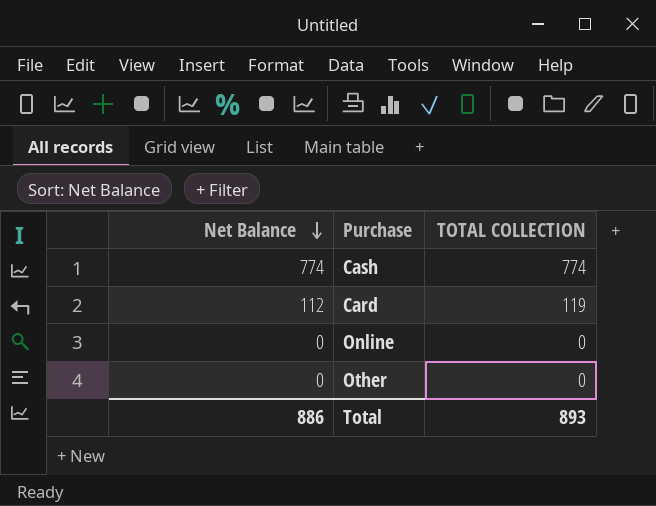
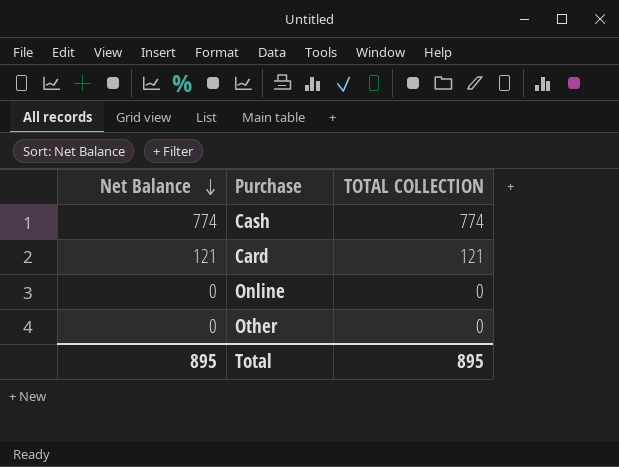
Card | Net Balance: 112 -> 121
Card | TOTAL COLLECTION: 119 -> 121
Total | Net Balance: 886 -> 895
Total | TOTAL COLLECTION: 893 -> 895

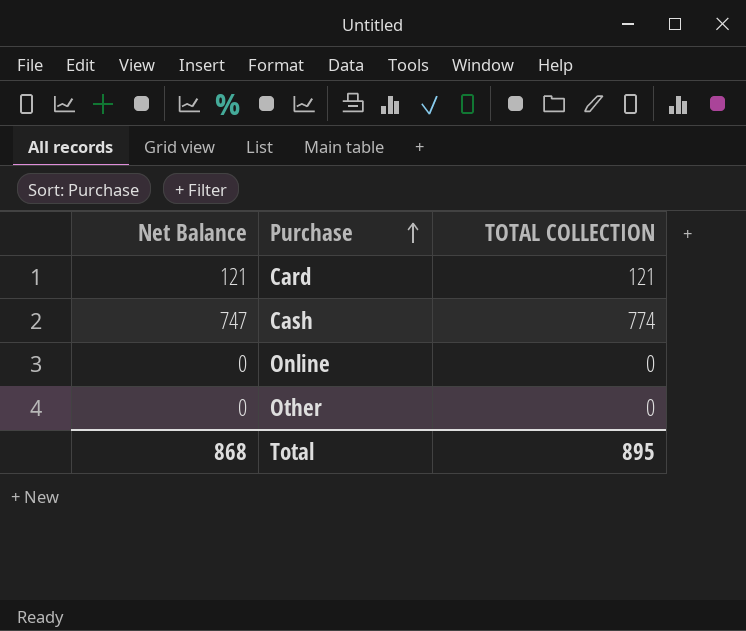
row order: Net Balance descending -> Purchase ascending
Cash | Net Balance: 774 -> 747
Total | Net Balance: 895 -> 868

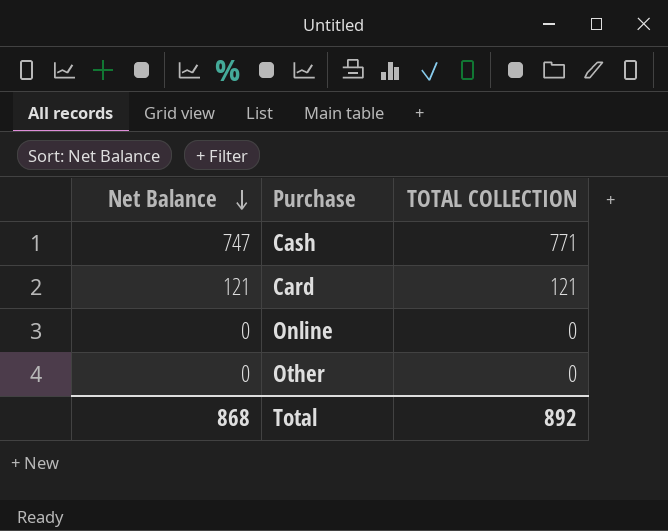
row order: Purchase ascending -> Net Balance descending
Cash | TOTAL COLLECTION: 774 -> 771
Total | TOTAL COLLECTION: 895 -> 892

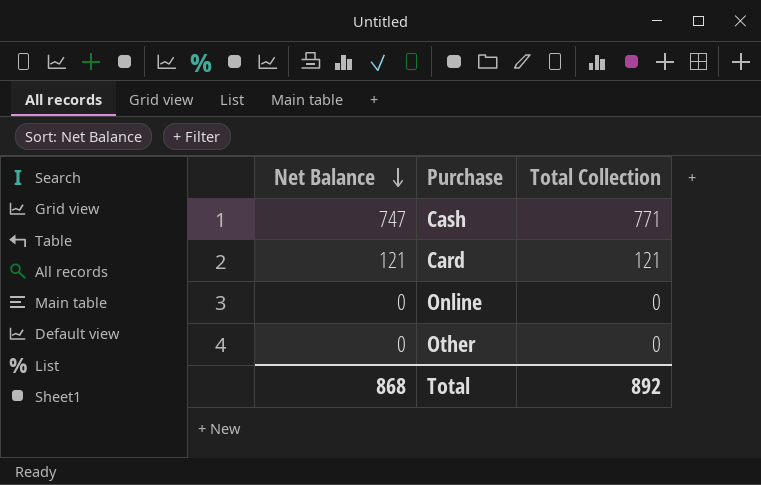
column name: TOTAL COLLECTION -> Total Collection

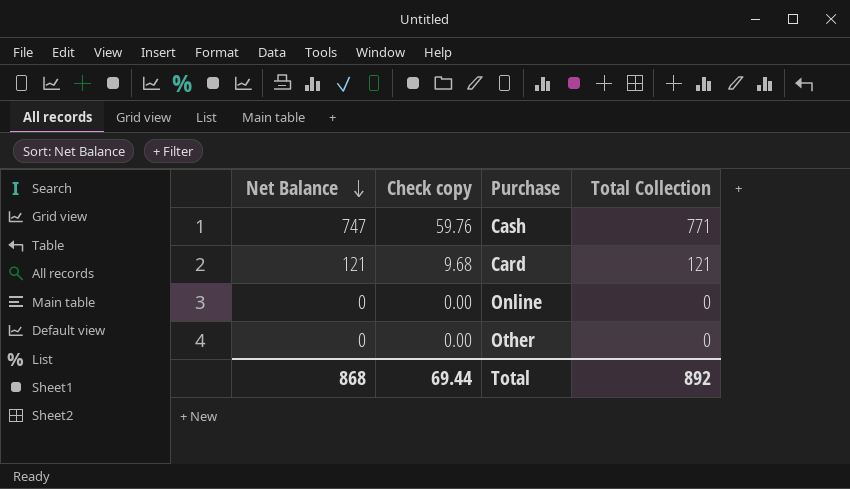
column Check copy | formula: none -> [Net Balance] * 0.08

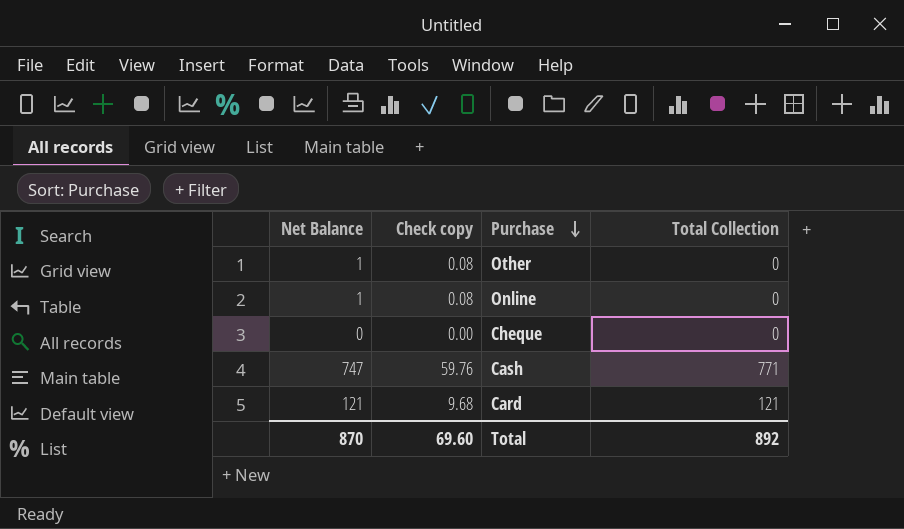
row order: Net Balance descending -> Purchase descending
Other | Net Balance: 0 -> 1
Other | Check copy: 0.00 -> 0.08
Online | Net Balance: 0 -> 1
Online | Check copy: 0.00 -> 0.08
row Cheque: none -> 0 | 0.00 | 0
Total | Net Balance: 868 -> 870
Total | Check copy: 69.44 -> 69.60

